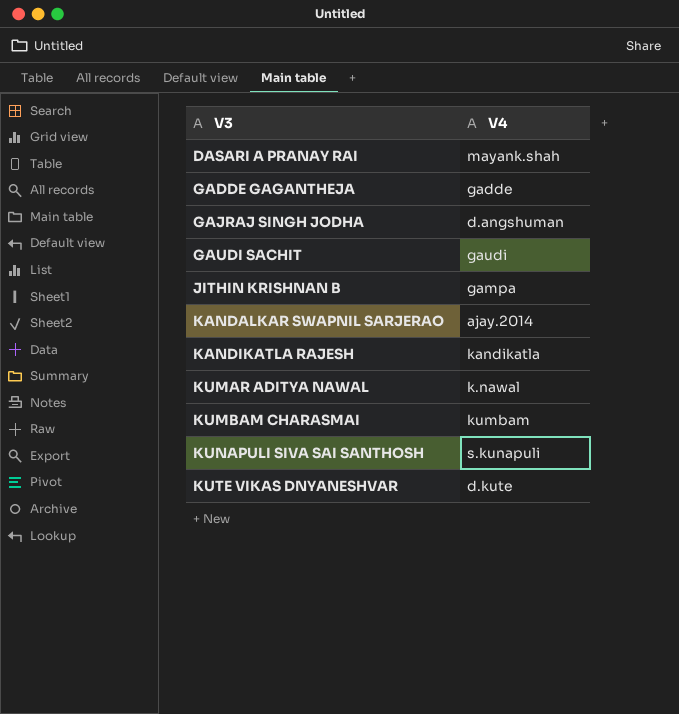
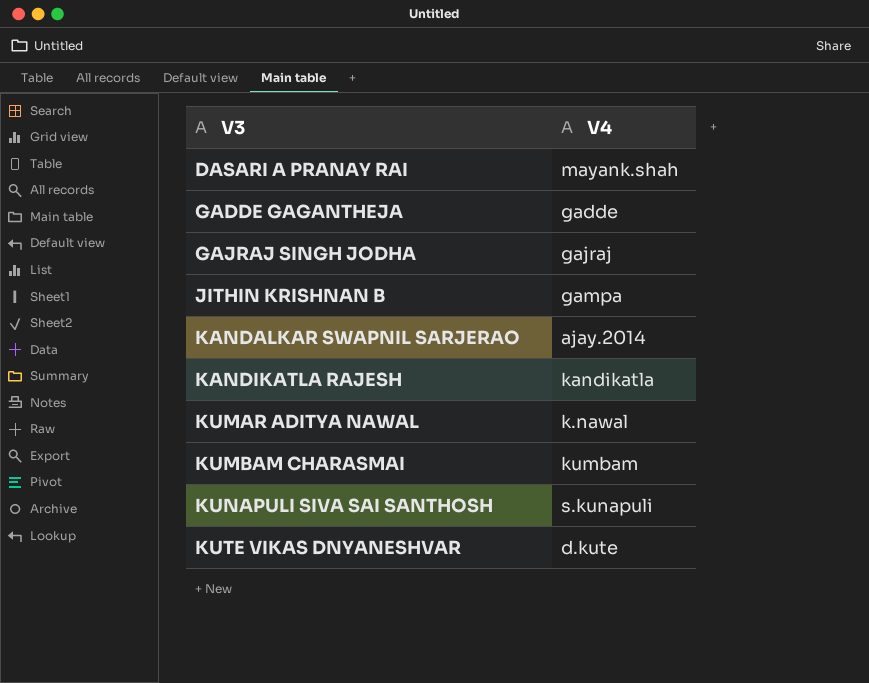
row GAUDI SACHIT: gaudi -> none
GAJRAJ SINGH JODHA | V4: d.angshuman -> gajraj

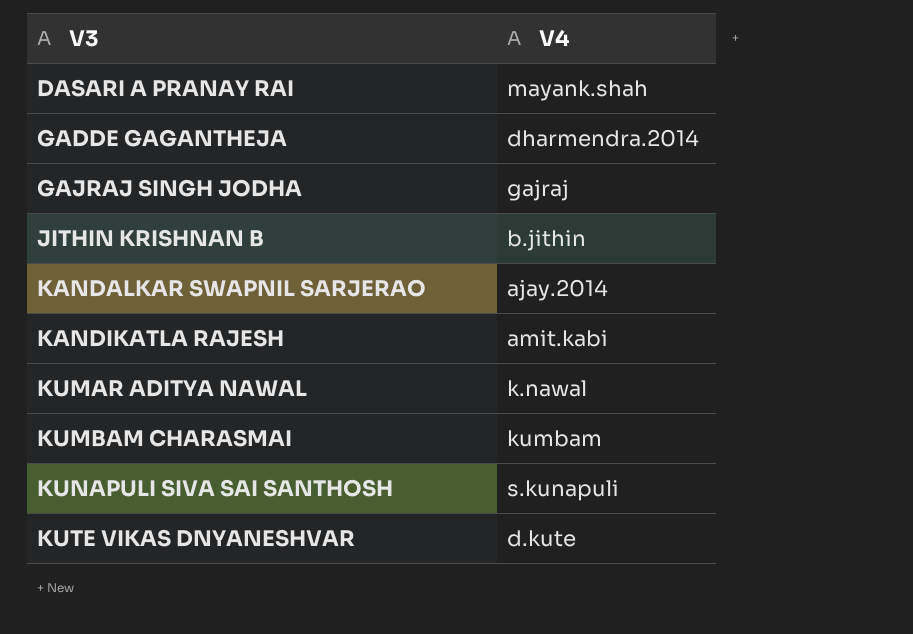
GADDE GAGANTHEJA | V4: gadde -> dharmendra.2014
JITHIN KRISHNAN B | V4: gampa -> b.jithin
KANDIKATLA RAJESH | V4: kandikatla -> amit.kabi

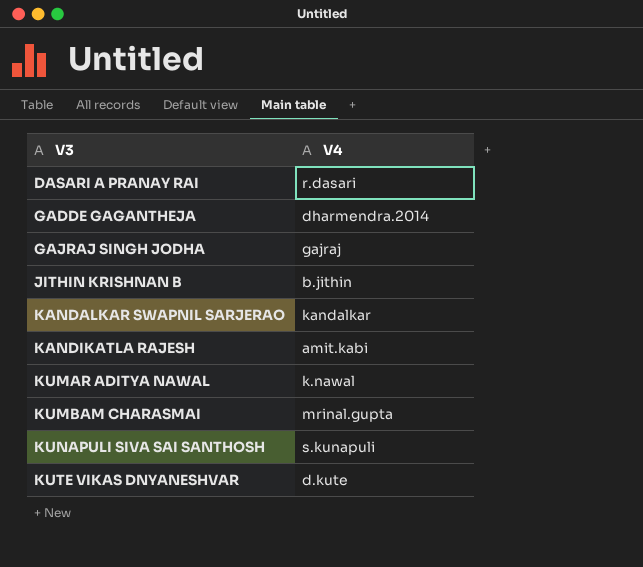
DASARI A PRANAY RAI | V4: mayank.shah -> r.dasari
KANDALKAR SWAPNIL SARJERAO | V4: ajay.2014 -> kandalkar
KUMBAM CHARASMAI | V4: kumbam -> mrinal.gupta

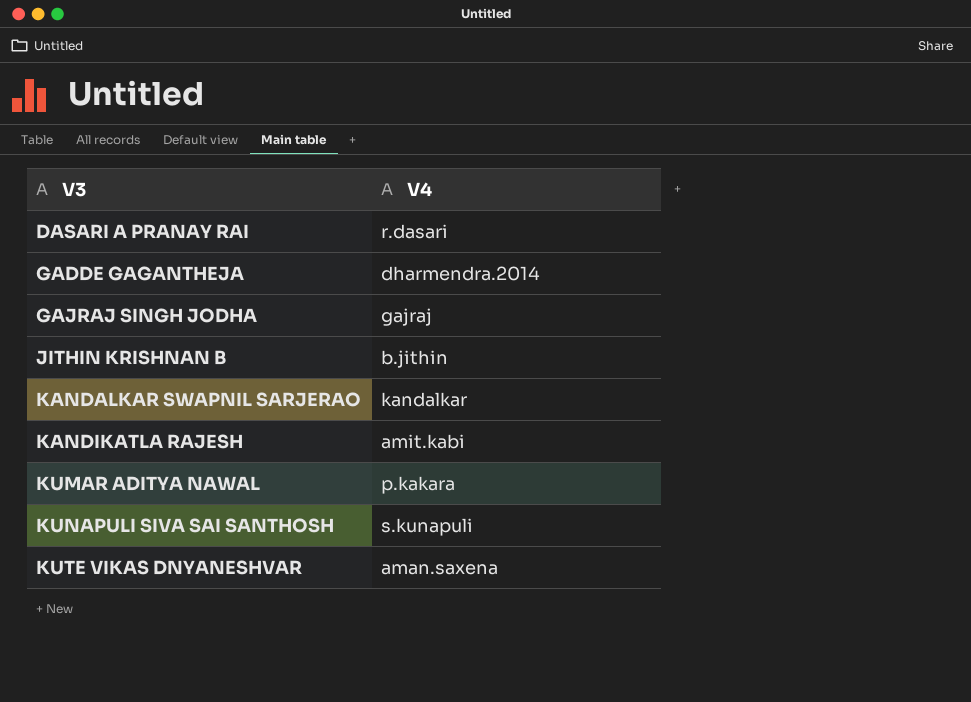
row KUMBAM CHARASMAI: mrinal.gupta -> none
KUMAR ADITYA NAWAL | V4: k.nawal -> p.kakara
KUTE VIKAS DNYANESHVAR | V4: d.kute -> aman.saxena

